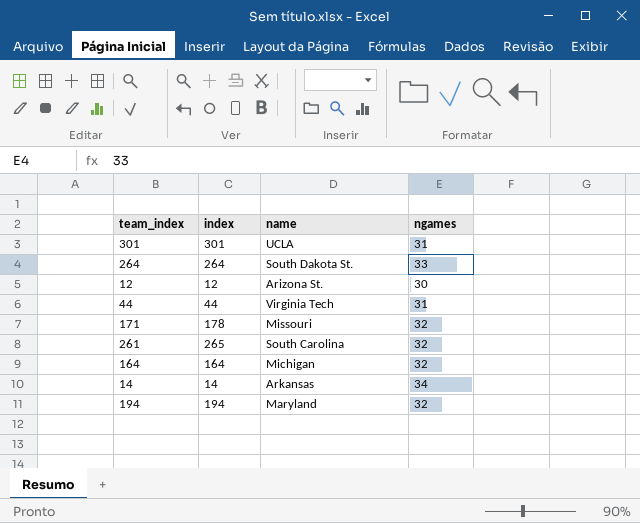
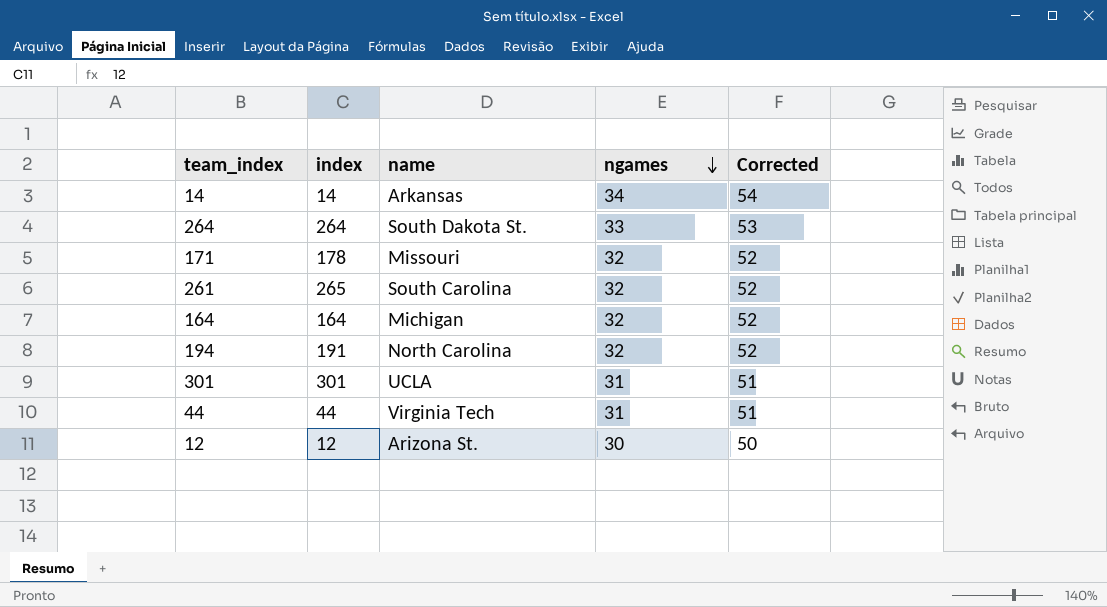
row order: none -> ngames descending
column Corrected | formula: none -> [ngames] + 20
194 | index: 194 -> 191
194 | name: Maryland -> North Carolina

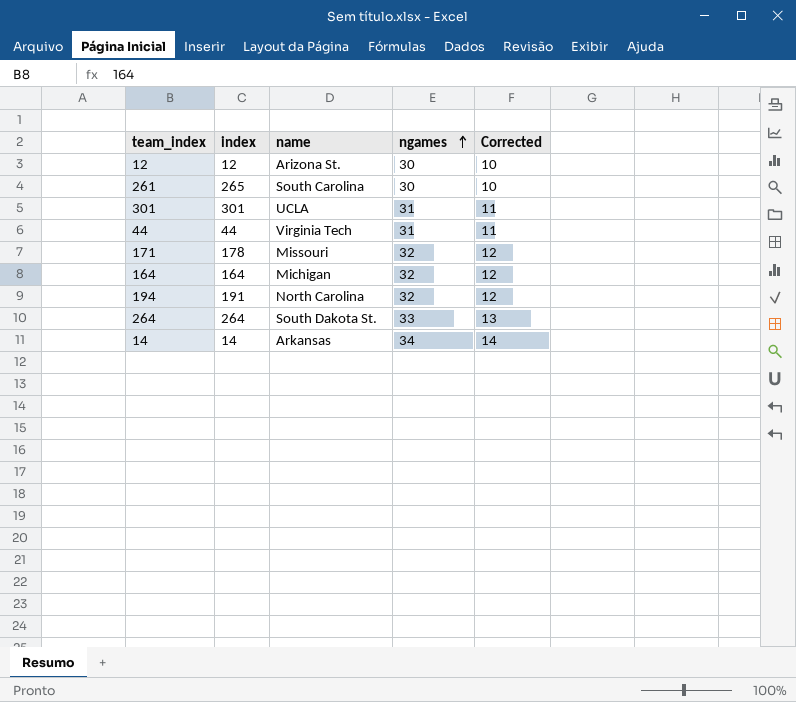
row order: ngames descending -> ngames ascending
column Corrected | formula: [ngames] + 20 -> [ngames] - 20
261 | ngames: 32 -> 30

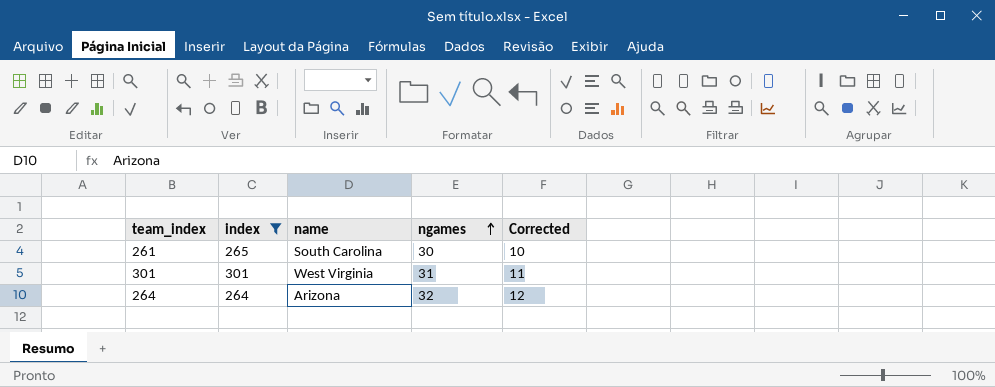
filter: none -> index >= 264
301 | name: UCLA -> West Virginia
264 | name: South Dakota St. -> Arizona
264 | ngames: 33 -> 32
264 | Corrected: 13 -> 12

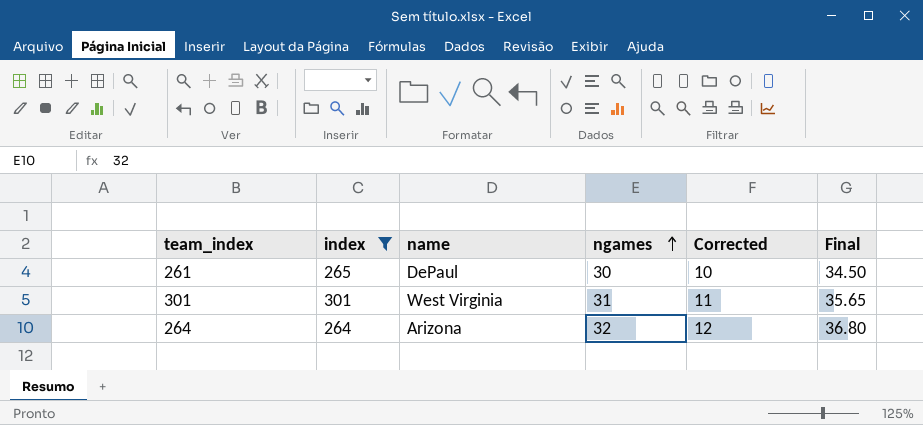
column Final | formula: none -> [ngames] * 1.15
261 | name: South Carolina -> DePaul

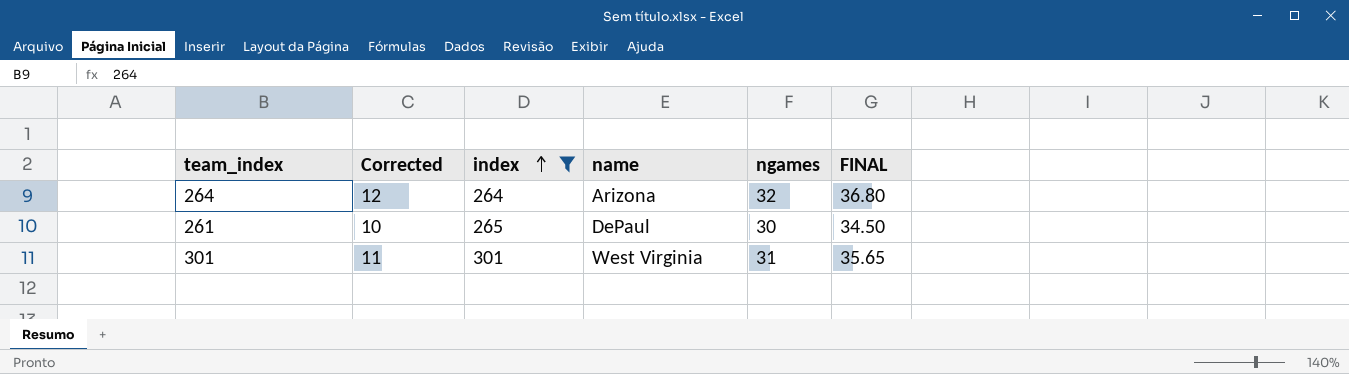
row order: ngames ascending -> index ascending
column Corrected | position: 5 -> 2
column name: Final -> FINAL

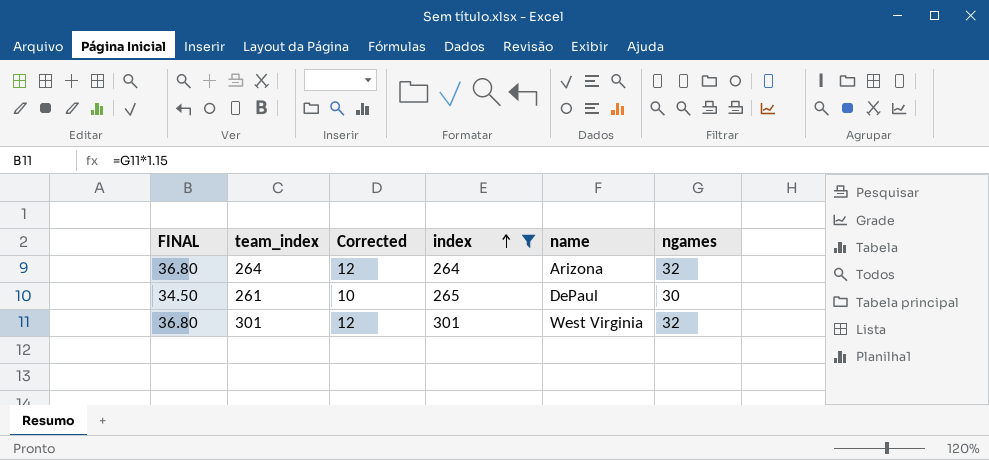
column FINAL | position: 6 -> 1
301 | FINAL: 35.65 -> 36.80
301 | Corrected: 11 -> 12
301 | ngames: 31 -> 32

